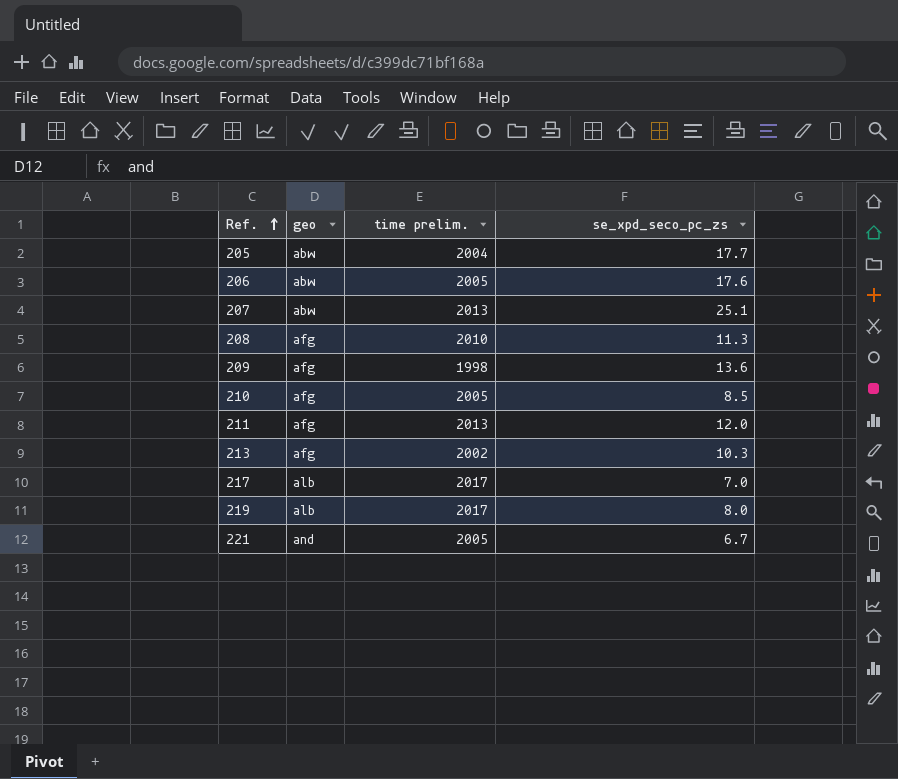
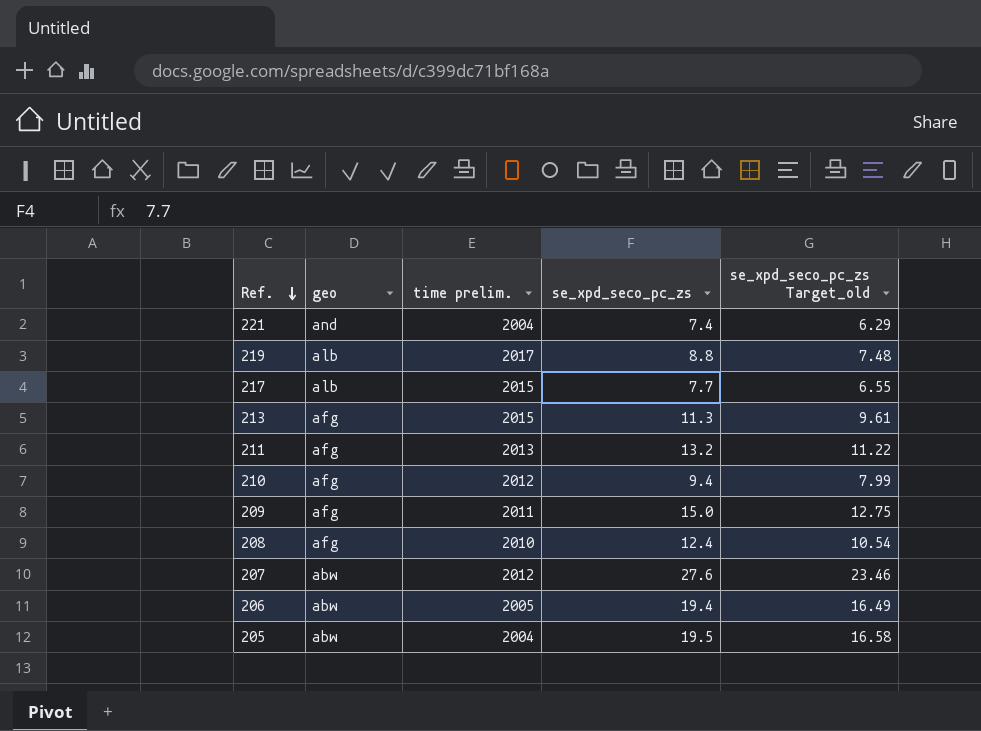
row order: Ref. ascending -> Ref. descending
column se_xpd_seco_pc_zs Target_old | formula: none -> [se_xpd_seco_pc_zs] * 0.85
221 | time prelim.: 2005 -> 2004
221 | se_xpd_seco_pc_zs: 6.7 -> 7.4
219 | se_xpd_seco_pc_zs: 8.0 -> 8.8
217 | time prelim.: 2017 -> 2015
217 | se_xpd_seco_pc_zs: 7.0 -> 7.7
213 | time prelim.: 2002 -> 2015
213 | se_xpd_seco_pc_zs: 10.3 -> 11.3
211 | se_xpd_seco_pc_zs: 12.0 -> 13.2
210 | time prelim.: 2005 -> 2012
210 | se_xpd_seco_pc_zs: 8.5 -> 9.4
209 | time prelim.: 1998 -> 2011
209 | se_xpd_seco_pc_zs: 13.6 -> 15.0
208 | se_xpd_seco_pc_zs: 11.3 -> 12.4
207 | time prelim.: 2013 -> 2012
207 | se_xpd_seco_pc_zs: 25.1 -> 27.6
206 | se_xpd_seco_pc_zs: 17.6 -> 19.4
205 | se_xpd_seco_pc_zs: 17.7 -> 19.5

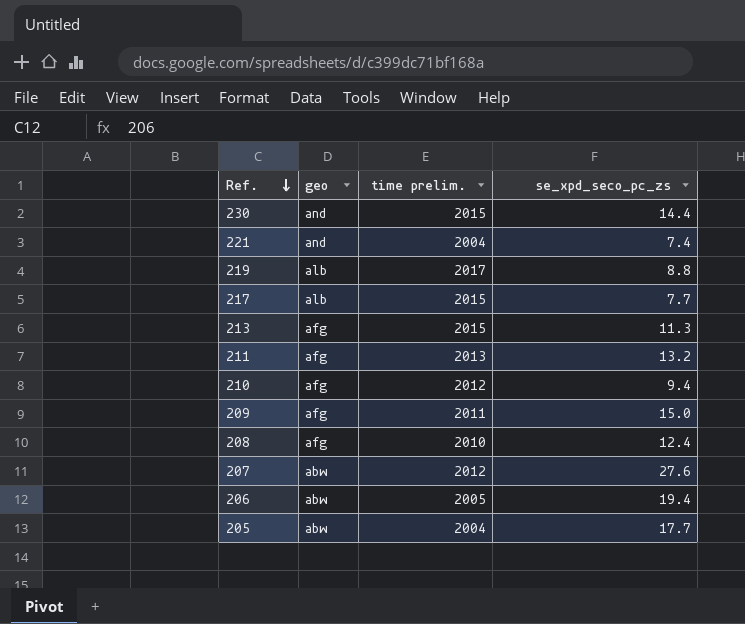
column se_xpd_seco_pc_zs Target_old | formula: [se_xpd_seco_pc_zs] * 0.85 -> none
row 230: none -> and | 2015 | 14.4
205 | se_xpd_seco_pc_zs: 19.5 -> 17.7

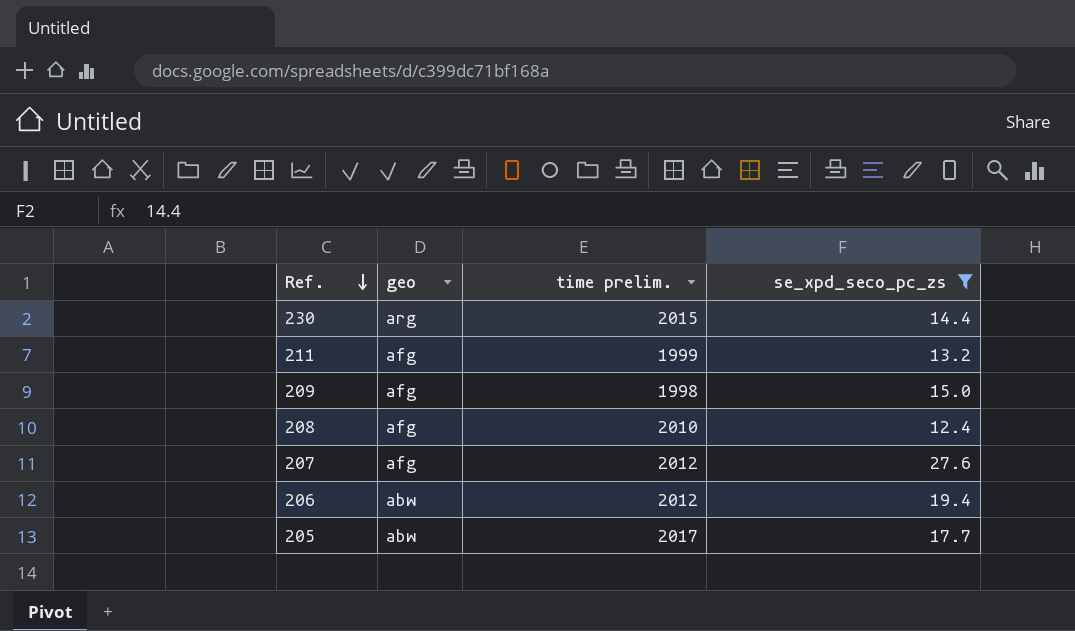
filter: none -> se_xpd_seco_pc_zs >= 12.4
230 | geo: and -> arg
211 | time prelim.: 2013 -> 1999
209 | time prelim.: 2011 -> 1998
207 | geo: abw -> afg
206 | time prelim.: 2005 -> 2012
205 | time prelim.: 2004 -> 2017

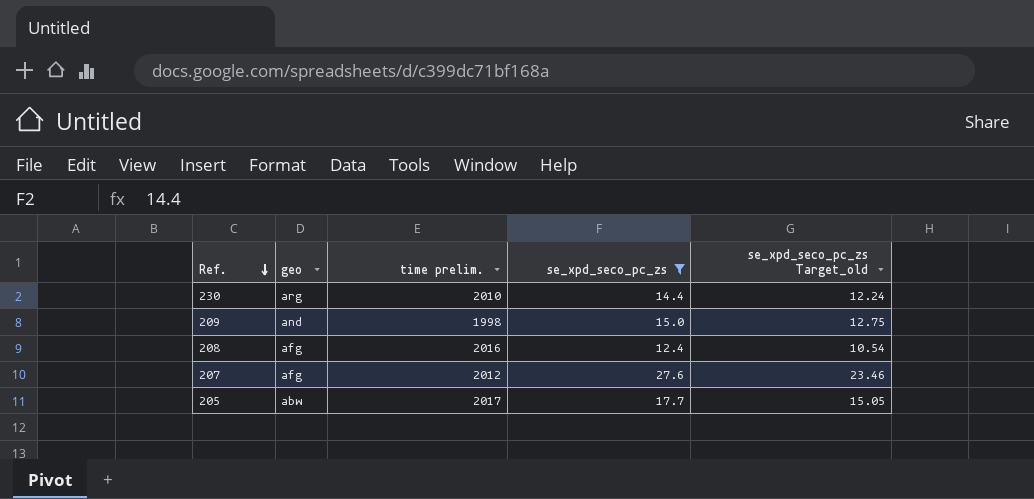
column se_xpd_seco_pc_zs Target_old | formula: none -> [se_xpd_seco_pc_zs] * 0.85
row 211: afg | 1999 | 13.2 -> none
row 206: abw | 2012 | 19.4 -> none
230 | time prelim.: 2015 -> 2010
209 | geo: afg -> and
208 | time prelim.: 2010 -> 2016

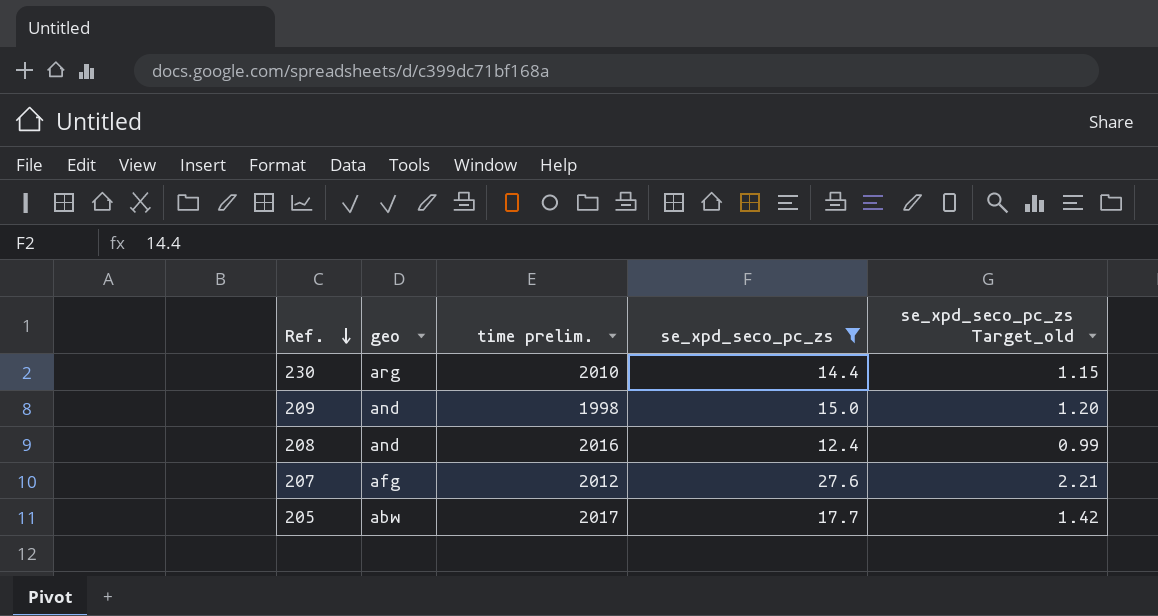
column se_xpd_seco_pc_zs Target_old | formula: [se_xpd_seco_pc_zs] * 0.85 -> [se_xpd_seco_pc_zs] * 0.08
208 | geo: afg -> and

